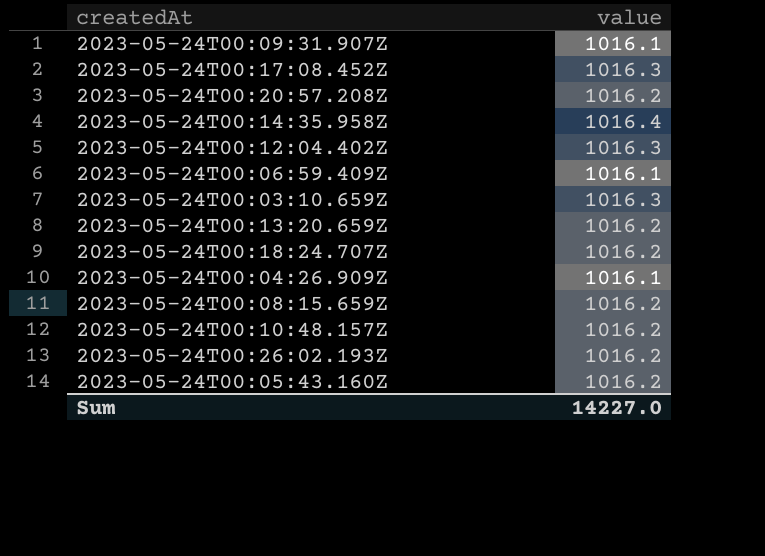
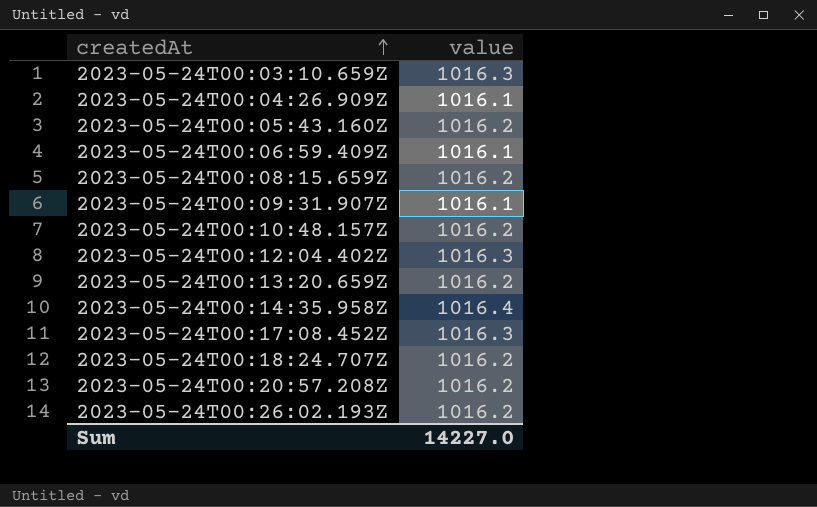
row order: none -> createdAt ascending

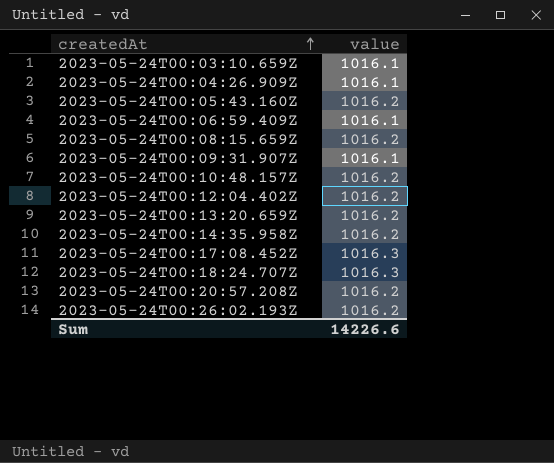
2023-05-24T00:03:10.659Z | value: 1016.3 -> 1016.1
2023-05-24T00:12:04.402Z | value: 1016.3 -> 1016.2
2023-05-24T00:14:35.958Z | value: 1016.4 -> 1016.2
2023-05-24T00:18:24.707Z | value: 1016.2 -> 1016.3
Sum | value: 14227.0 -> 14226.6

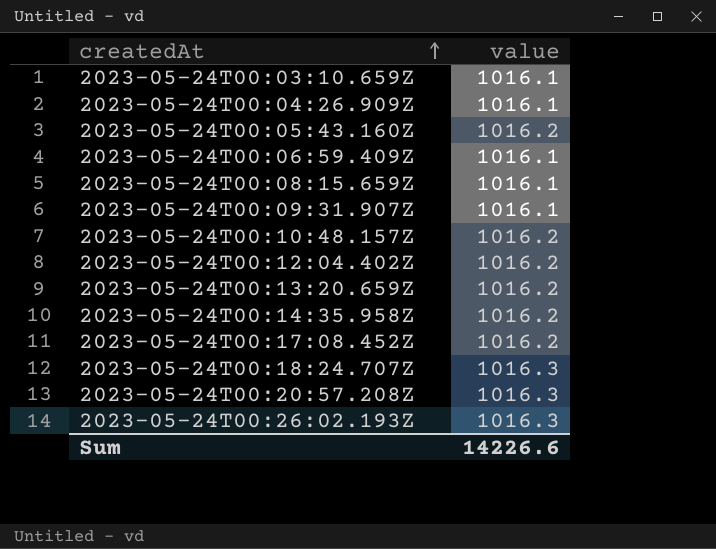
2023-05-24T00:08:15.659Z | value: 1016.2 -> 1016.1
2023-05-24T00:17:08.452Z | value: 1016.3 -> 1016.2
2023-05-24T00:20:57.208Z | value: 1016.2 -> 1016.3
2023-05-24T00:26:02.193Z | value: 1016.2 -> 1016.3

